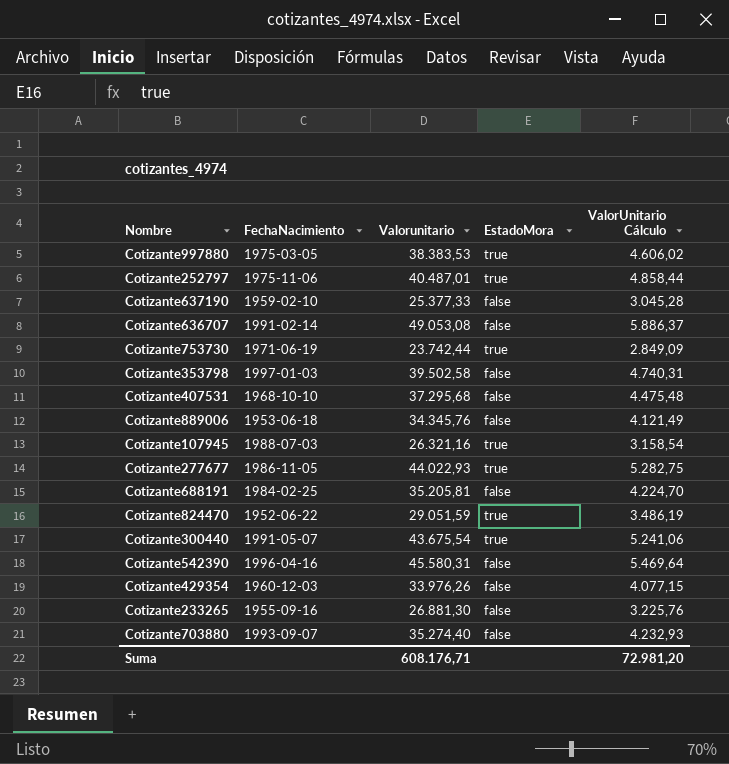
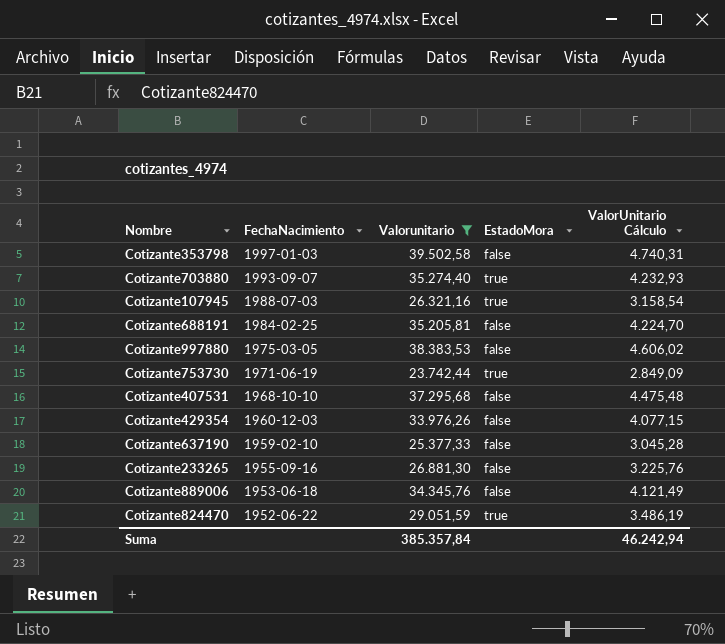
filter: none -> Valorunitario <= 39.502,58
row order: none -> FechaNacimiento descending
Cotizante703880 | EstadoMora: false -> true
Cotizante997880 | EstadoMora: true -> false
Suma | Valorunitario: 608.176,71 -> 385.357,84
Suma | ValorUnitario Cálculo: 72.981,20 -> 46.242,94

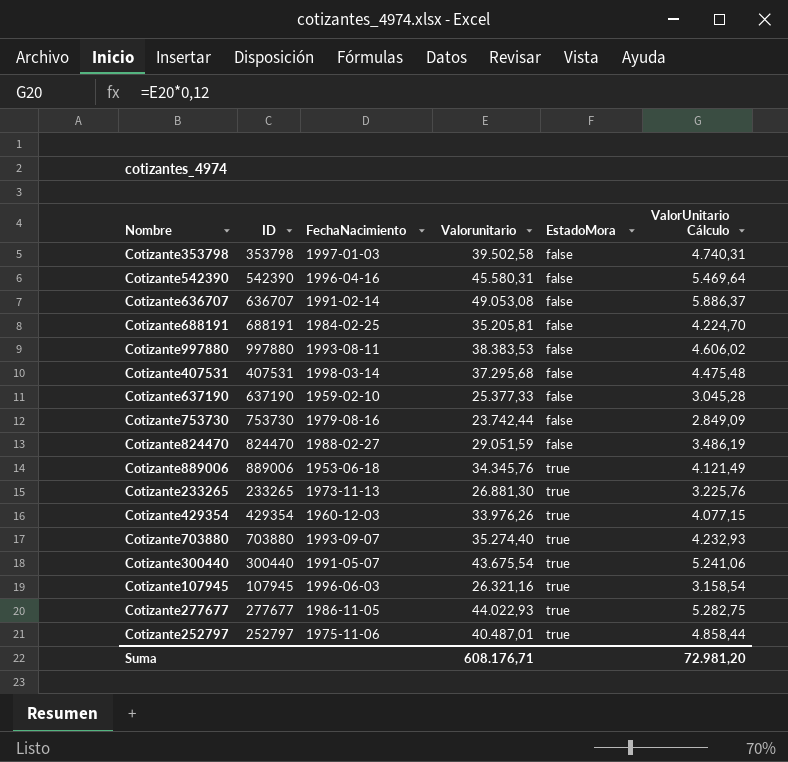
filter: Valorunitario <= 39.502,58 -> none
row order: FechaNacimiento descending -> EstadoMora ascending
column ID | position: none -> 2
Cotizante997880 | FechaNacimiento: 1975-03-05 -> 1993-08-11
Cotizante407531 | FechaNacimiento: 1968-10-10 -> 1998-03-14
Cotizante753730 | FechaNacimiento: 1971-06-19 -> 1979-08-16
Cotizante753730 | EstadoMora: true -> false
Cotizante824470 | FechaNacimiento: 1952-06-22 -> 1988-02-27
Cotizante824470 | EstadoMora: true -> false
Cotizante889006 | EstadoMora: false -> true
Cotizante233265 | FechaNacimiento: 1955-09-16 -> 1973-11-13
Cotizante233265 | EstadoMora: false -> true
Cotizante429354 | EstadoMora: false -> true
Cotizante107945 | FechaNacimiento: 1988-07-03 -> 1996-06-03
Suma | Valorunitario: 385.357,84 -> 608.176,71
Suma | ValorUnitario Cálculo: 46.242,94 -> 72.981,20

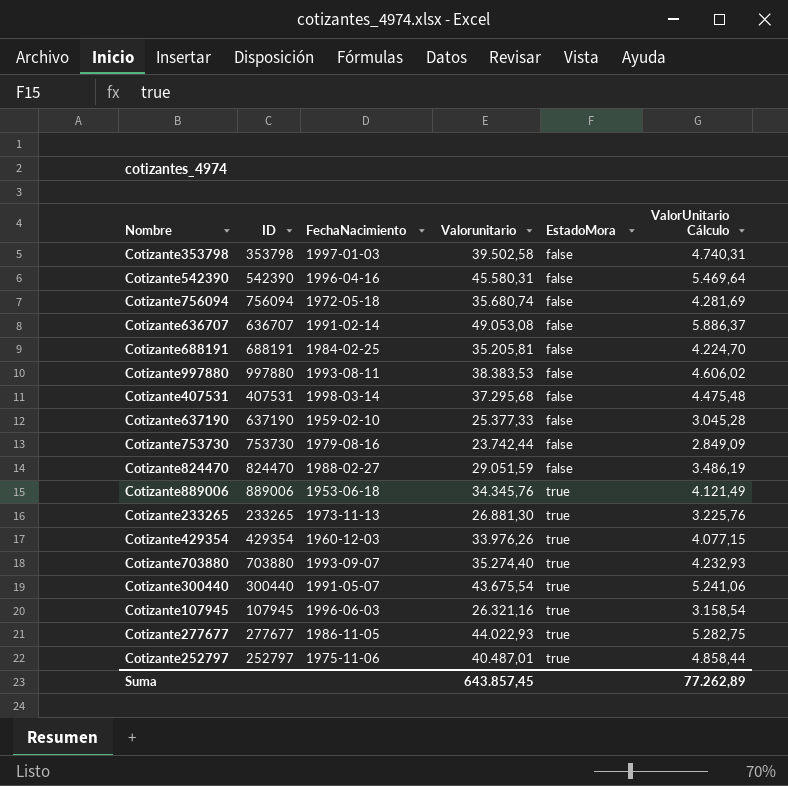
row Cotizante756094: none -> 756094 | 1972-05-18 | 35.680,74 | false | 4.281,69
Suma | Valorunitario: 608.176,71 -> 643.857,45
Suma | ValorUnitario Cálculo: 72.981,20 -> 77.262,89

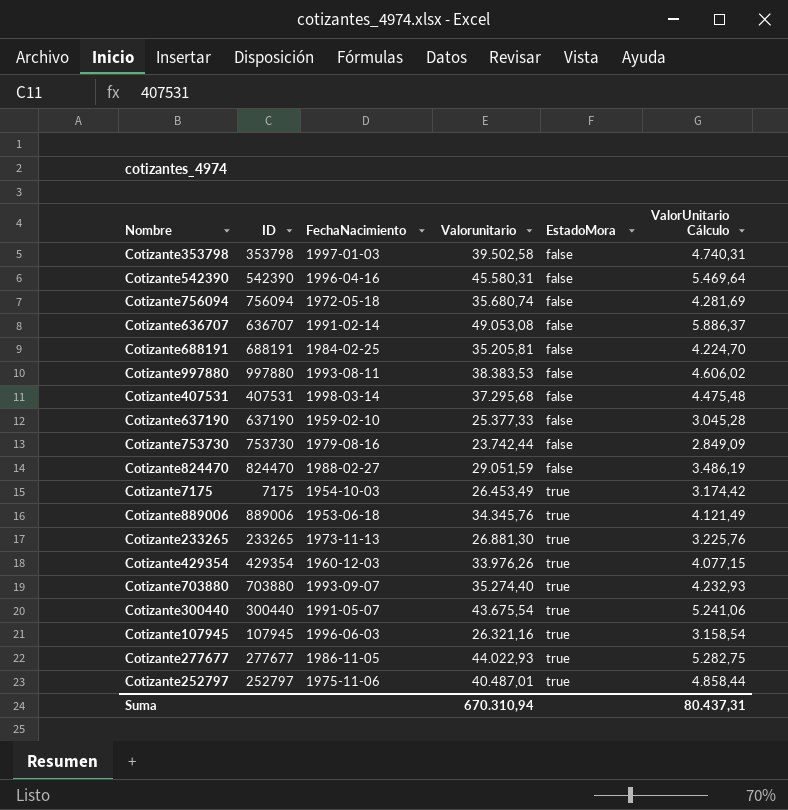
row Cotizante7175: none -> 7175 | 1954-10-03 | 26.453,49 | true | 3.174,42
Suma | Valorunitario: 643.857,45 -> 670.310,94
Suma | ValorUnitario Cálculo: 77.262,89 -> 80.437,31

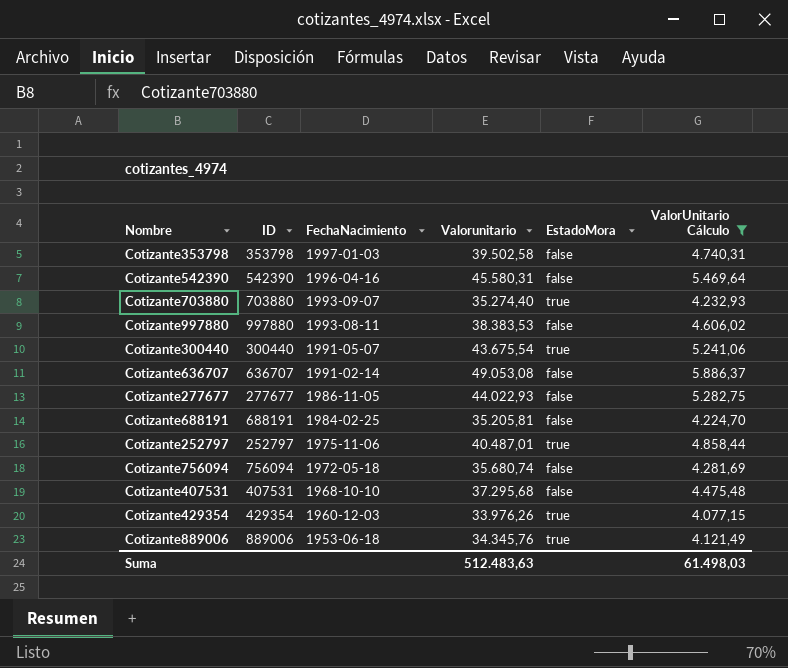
filter: none -> ValorUnitario Cálculo >= 4.077,15
row order: EstadoMora ascending -> FechaNacimiento descending
Cotizante277677 | EstadoMora: true -> false
Cotizante407531 | FechaNacimiento: 1998-03-14 -> 1968-10-10
Suma | Valorunitario: 670.310,94 -> 512.483,63
Suma | ValorUnitario Cálculo: 80.437,31 -> 61.498,03

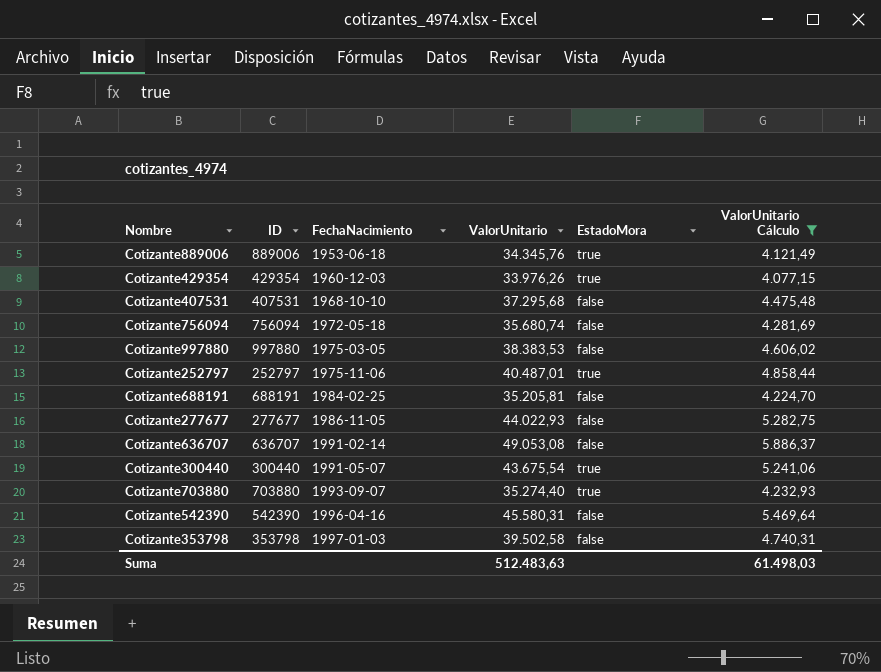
row order: FechaNacimiento descending -> FechaNacimiento ascending
column name: Valorunitario -> ValorUnitario
Cotizante997880 | FechaNacimiento: 1993-08-11 -> 1975-03-05

